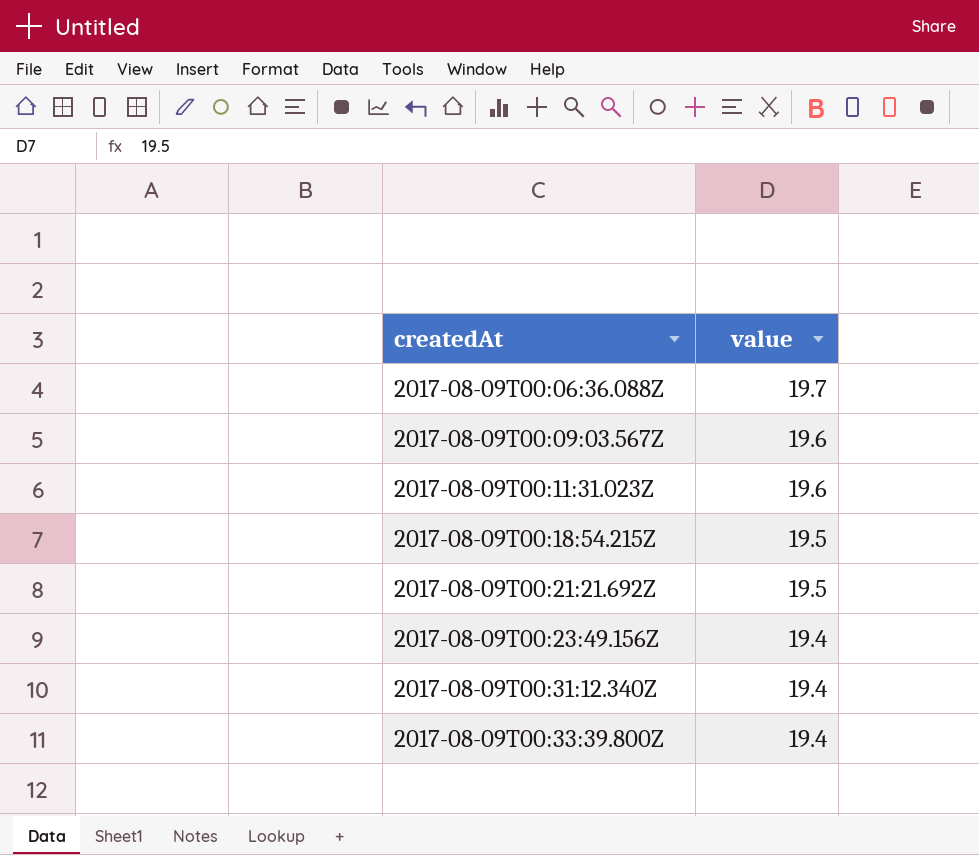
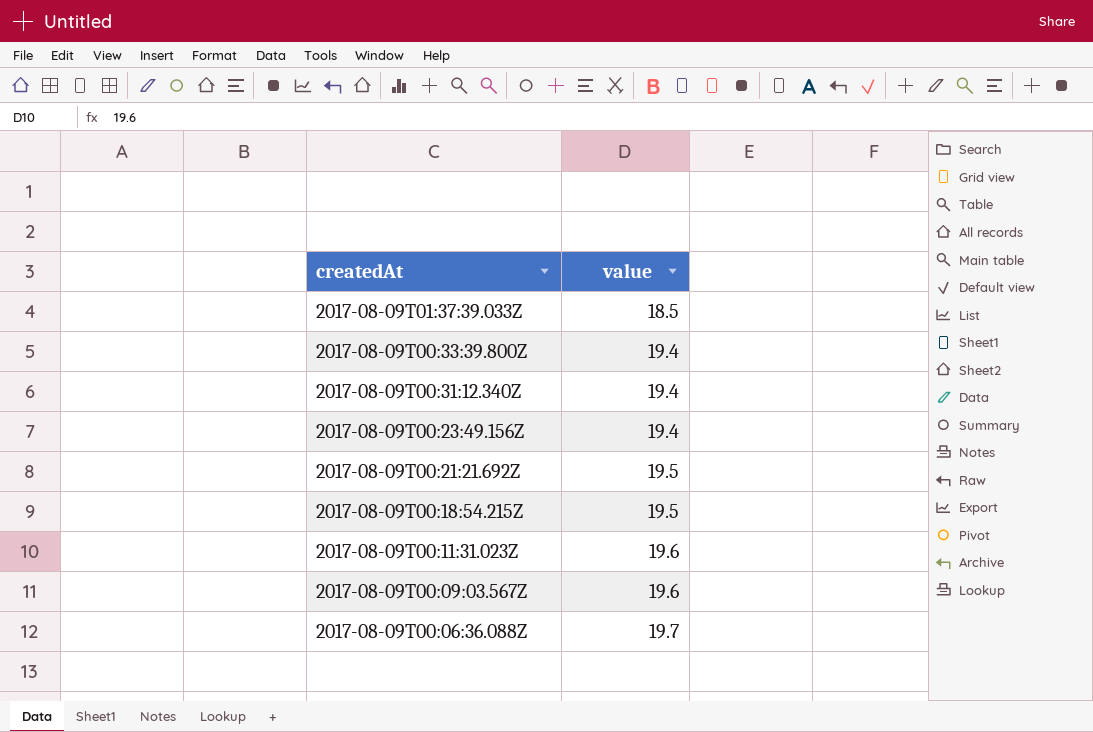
row order: createdAt ascending -> createdAt descending
row 2017-08-09T01:37:39.033Z: none -> 18.5

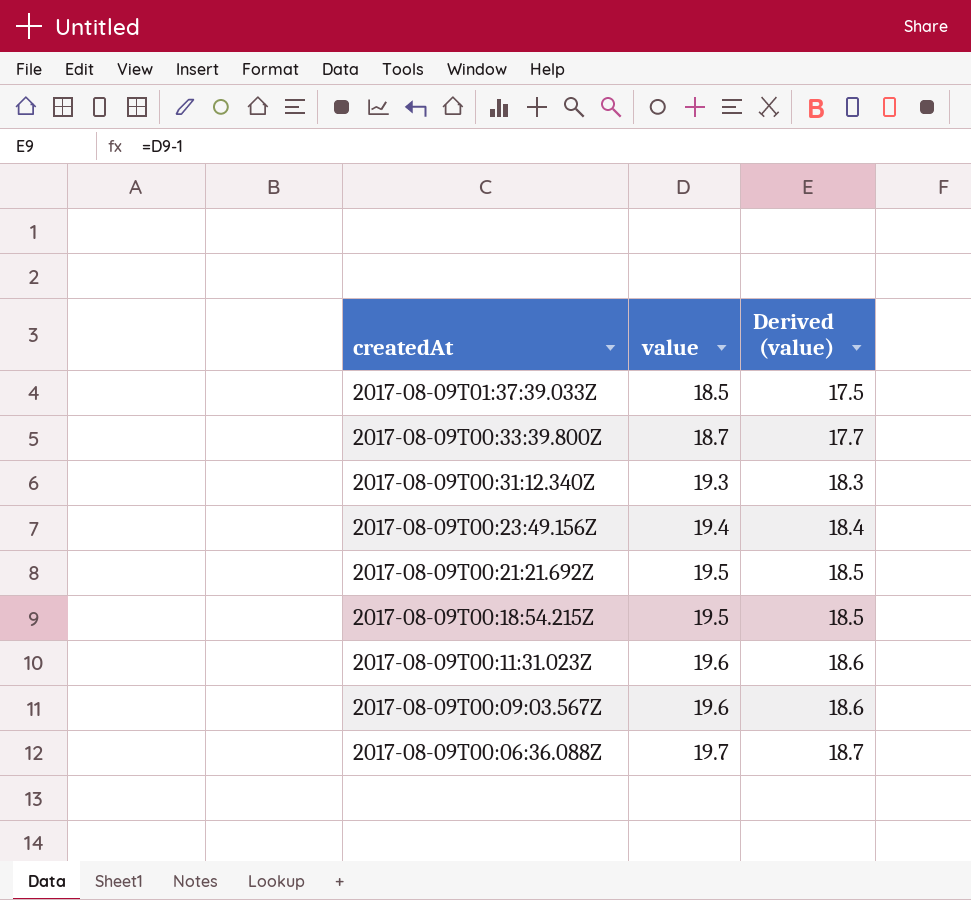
column Derived (value) | formula: none -> [value] - 1
2017-08-09T00:33:39.800Z | value: 19.4 -> 18.7
2017-08-09T00:31:12.340Z | value: 19.4 -> 19.3

